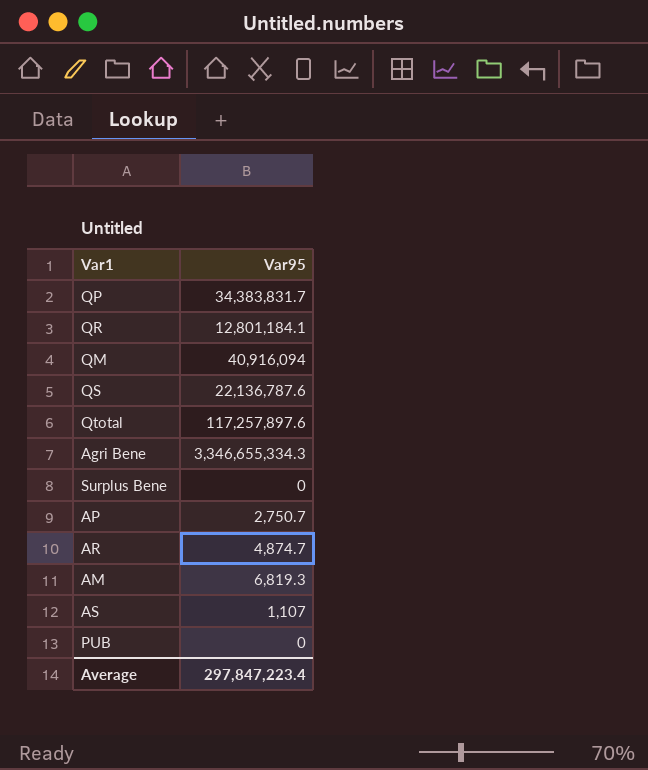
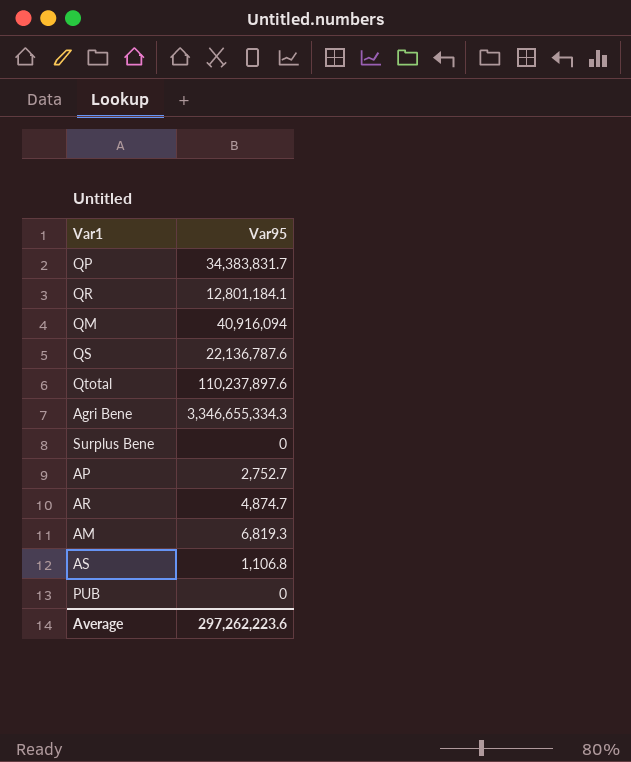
Qtotal | Var95: 117,257,897.6 -> 110,237,897.6
AP | Var95: 2,750.7 -> 2,752.7
AS | Var95: 1,107 -> 1,106.8
Average | Var95: 297,847,223.4 -> 297,262,223.6

